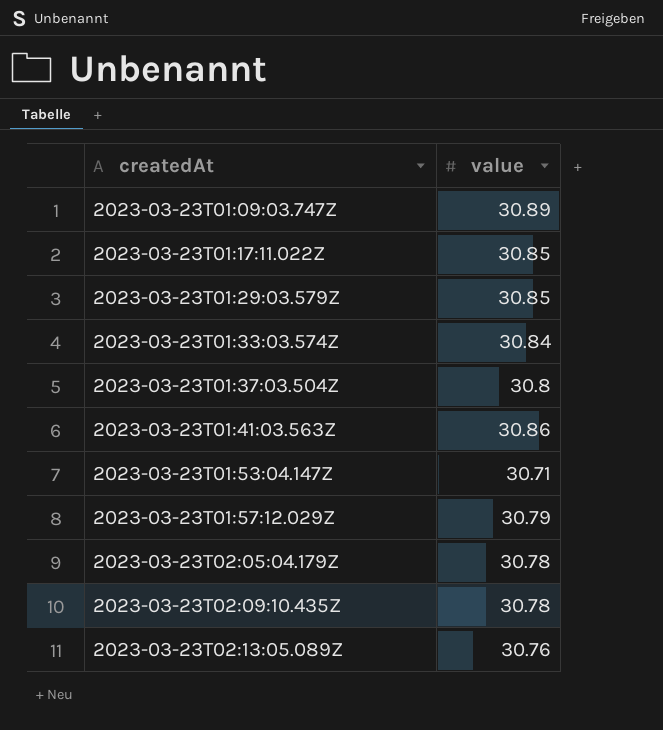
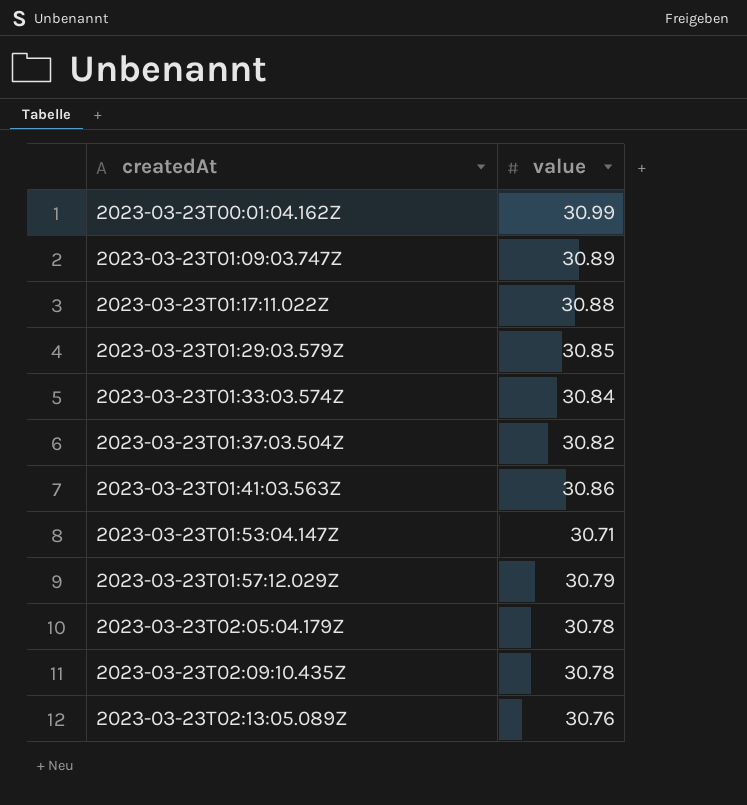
row 2023-03-23T00:01:04.162Z: none -> 30.99
2023-03-23T01:17:11.022Z | value: 30.85 -> 30.88
2023-03-23T01:37:03.504Z | value: 30.8 -> 30.82

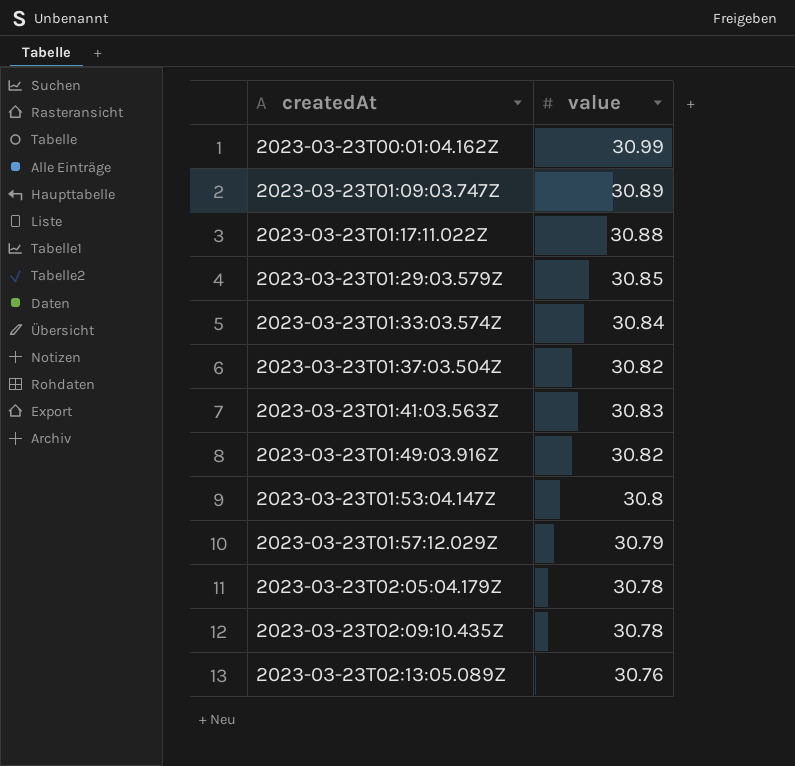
2023-03-23T01:41:03.563Z | value: 30.86 -> 30.83
row 2023-03-23T01:49:03.916Z: none -> 30.82
2023-03-23T01:53:04.147Z | value: 30.71 -> 30.8

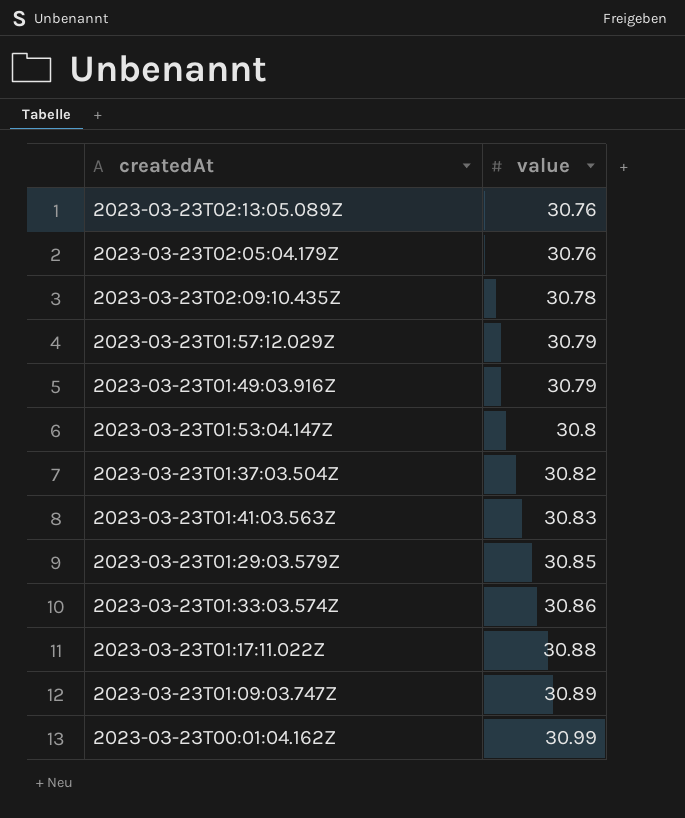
row order: createdAt ascending -> value ascending
2023-03-23T02:05:04.179Z | value: 30.78 -> 30.76
2023-03-23T01:49:03.916Z | value: 30.82 -> 30.79
2023-03-23T01:33:03.574Z | value: 30.84 -> 30.86

